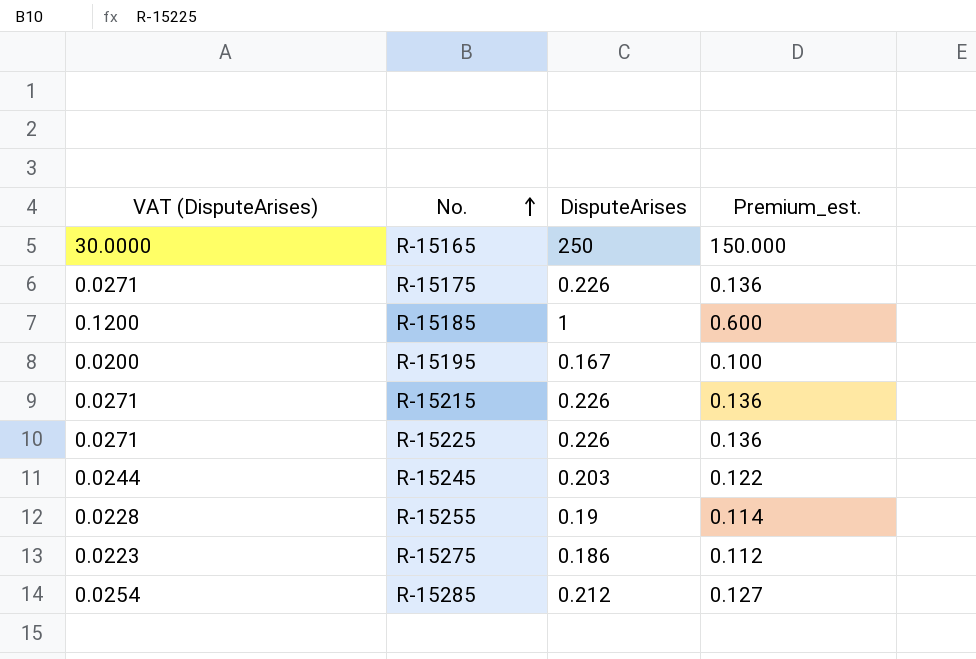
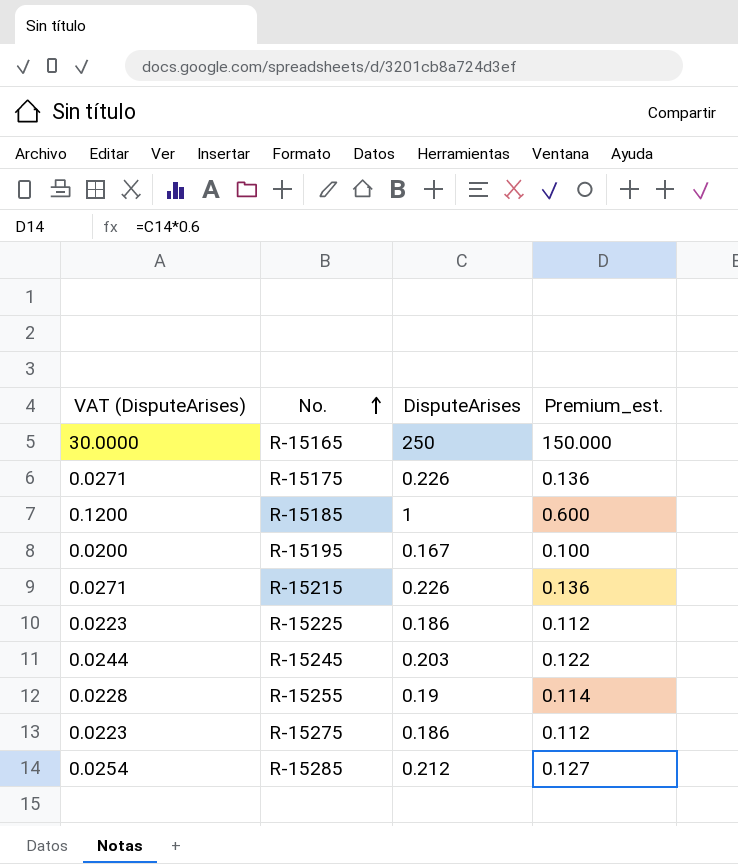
R-15225 | VAT (DisputeArises): 0.0271 -> 0.0223
R-15225 | DisputeArises: 0.226 -> 0.186
R-15225 | Premium_est.: 0.136 -> 0.112

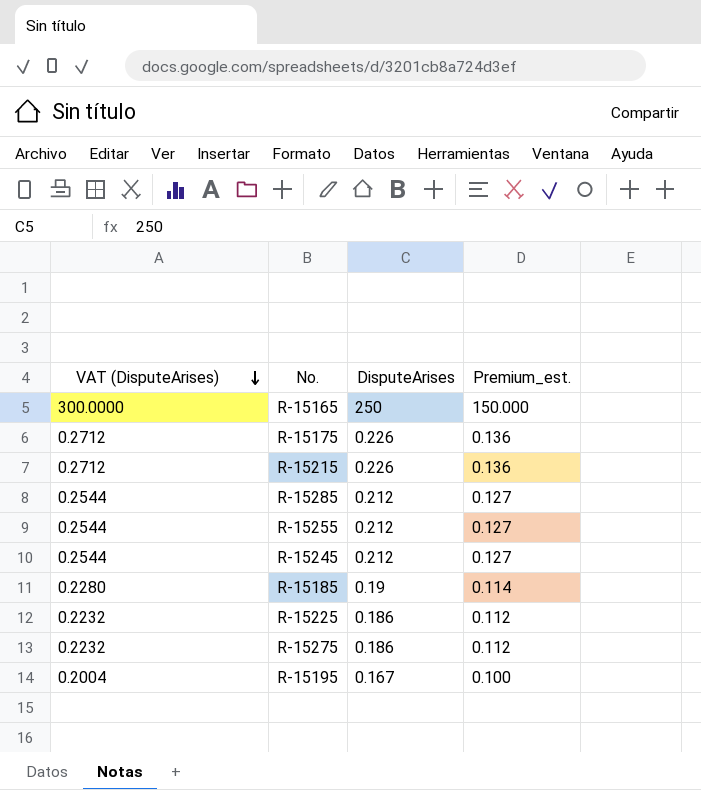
row order: No. ascending -> VAT (DisputeArises) descending
column VAT (DisputeArises) | formula: [DisputeArises] * 0.12 -> [DisputeArises] * 1.2
R-15255 | DisputeArises: 0.19 -> 0.212
R-15255 | Premium_est.: 0.114 -> 0.127
R-15245 | DisputeArises: 0.203 -> 0.212
R-15245 | Premium_est.: 0.122 -> 0.127
R-15185 | DisputeArises: 1 -> 0.19
R-15185 | Premium_est.: 0.600 -> 0.114

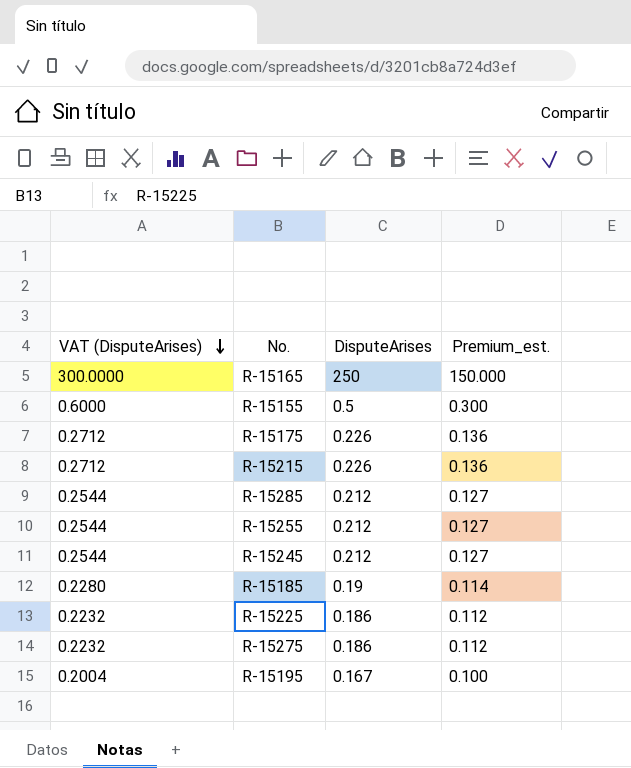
row R-15155: none -> 0.6000 | 0.5 | 0.300

